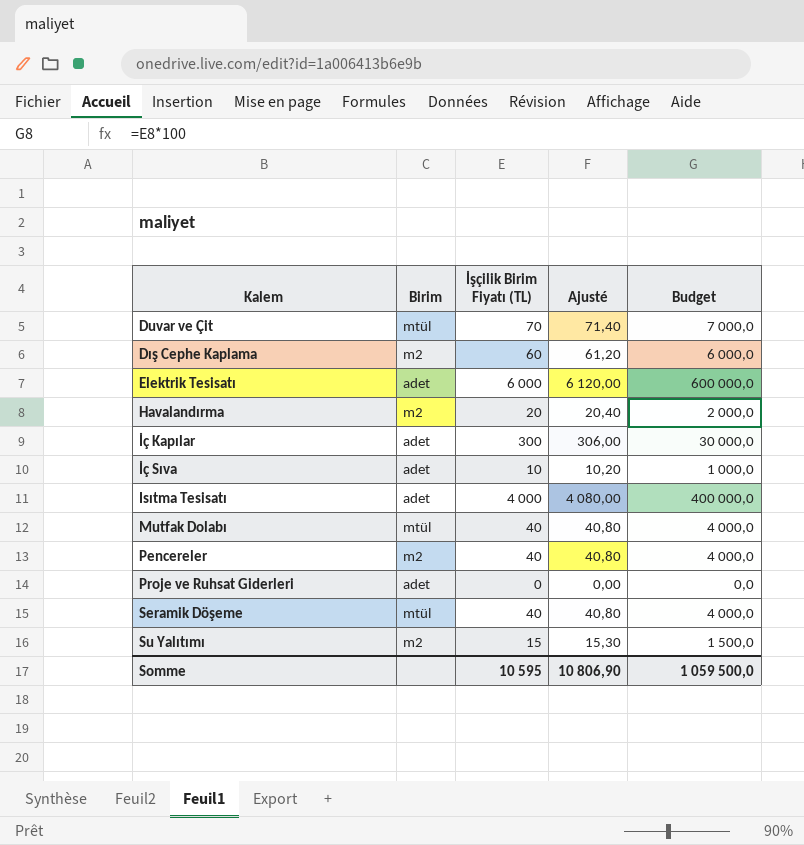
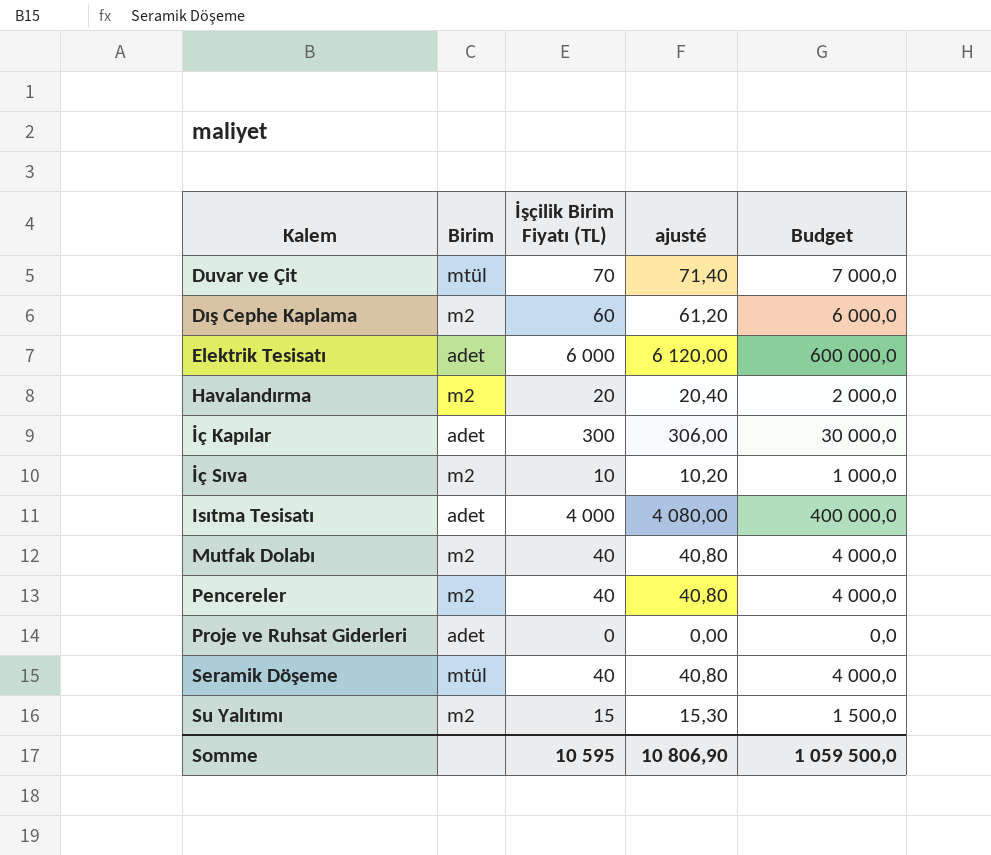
column name: Ajusté -> ajusté
İç Sıva | Birim: adet -> m2
Mutfak Dolabı | Birim: mtül -> m2

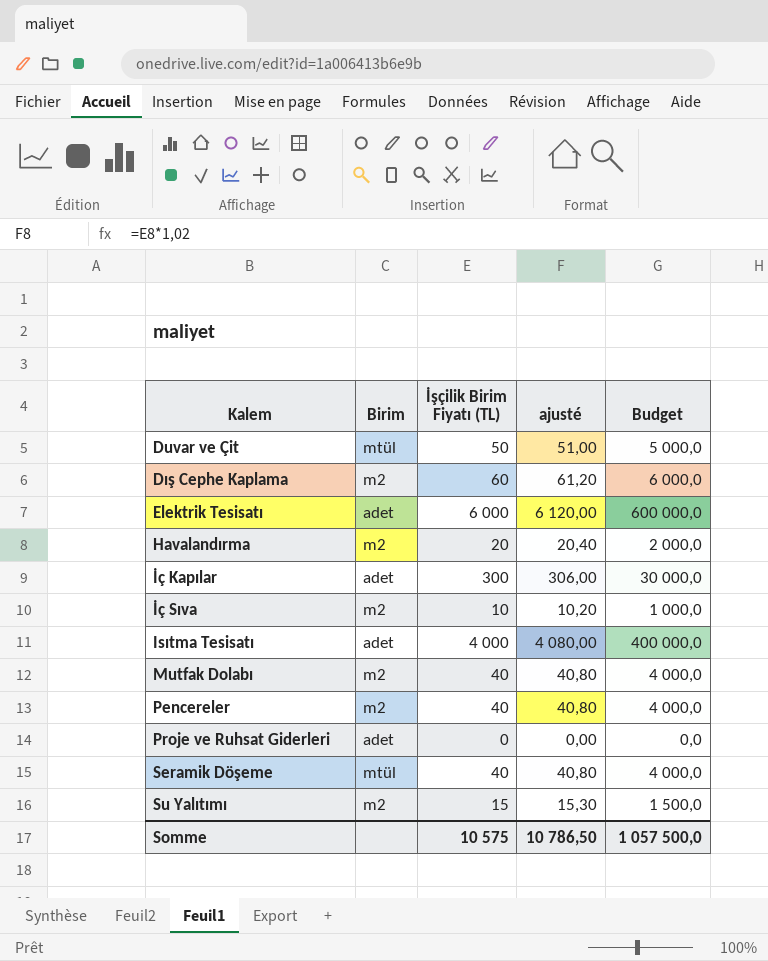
Duvar ve Çit | İşçilik Birim Fiyatı (TL): 70 -> 50
Duvar ve Çit | ajusté: 71,40 -> 51,00
Duvar ve Çit | Budget: 7 000,0 -> 5 000,0
Somme | İşçilik Birim Fiyatı (TL): 10 595 -> 10 575
Somme | ajusté: 10 806,90 -> 10 786,50
Somme | Budget: 1 059 500,0 -> 1 057 500,0

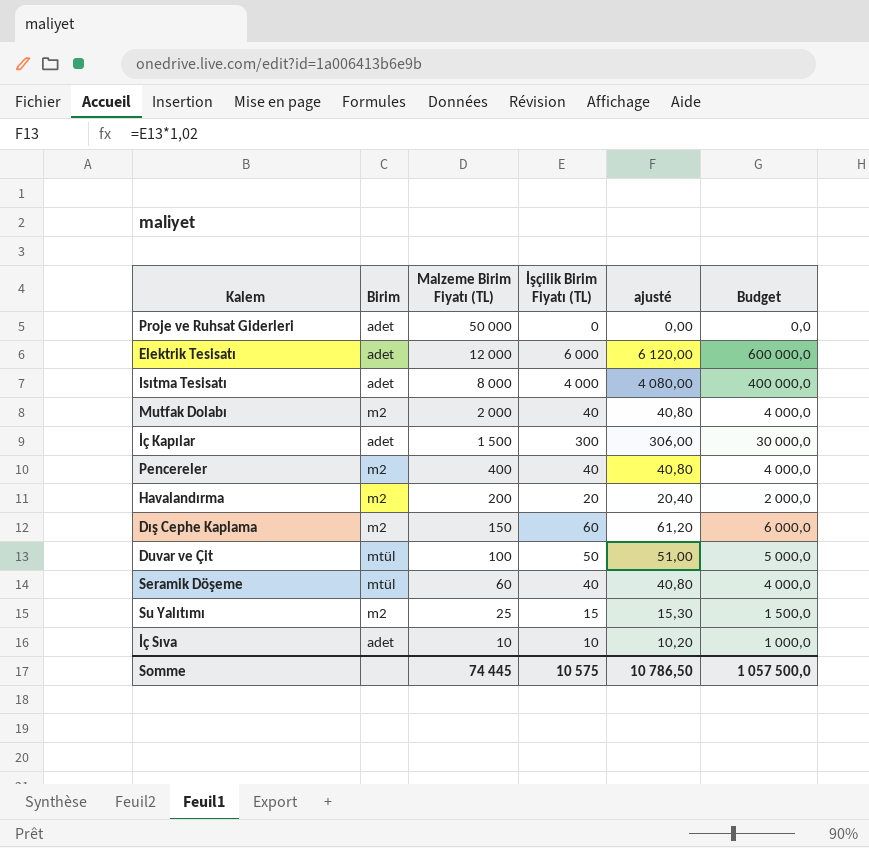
row order: Kalem ascending -> Malzeme Birim Fiyatı (TL) descending
column Malzeme Birim Fiyatı (TL) | position: none -> 3
İç Sıva | Birim: m2 -> adet

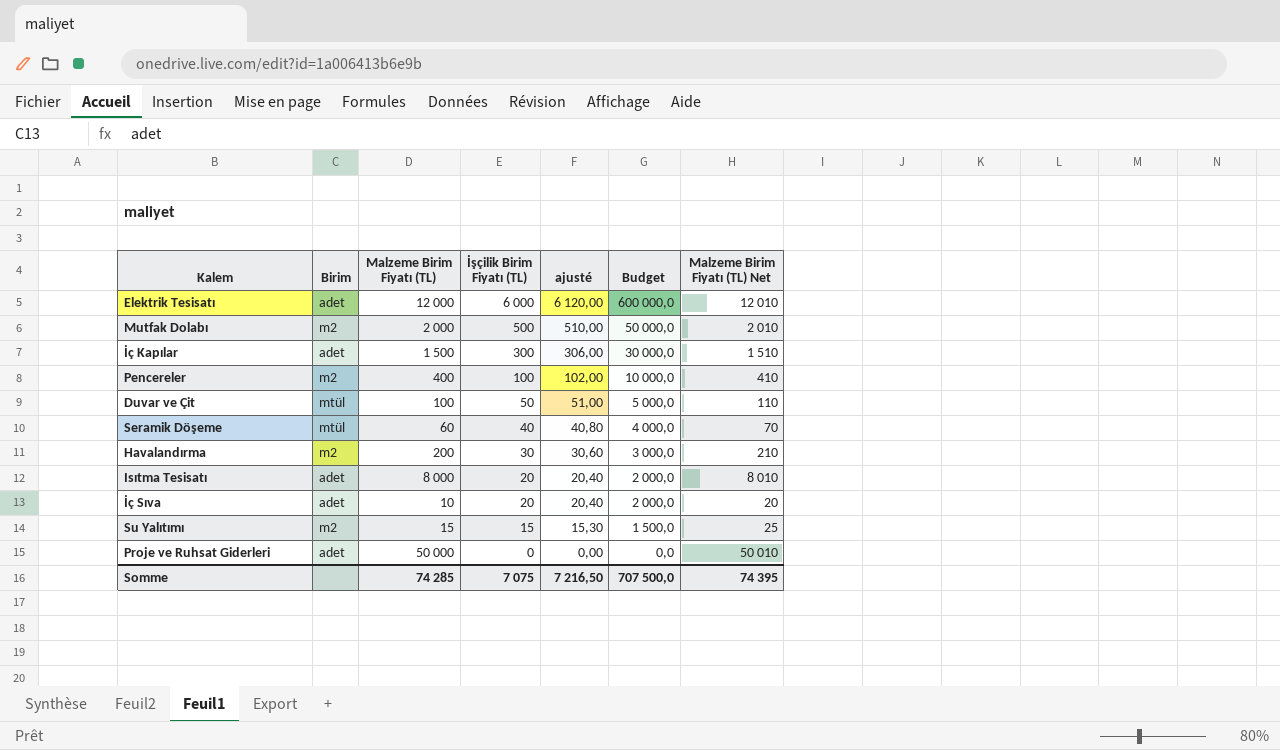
row order: Malzeme Birim Fiyatı (TL) descending -> İşçilik Birim Fiyatı (TL) descending
column Malzeme Birim Fiyatı (TL) Net | formula: none -> [Malzeme Birim Fiyatı (TL)] + 10
row Dış Cephe Kaplama: m2 | 150 | 60 | 61,20 | 6 000,0 -> none
Mutfak Dolabı | İşçilik Birim Fiyatı (TL): 40 -> 500
Mutfak Dolabı | ajusté: 40,80 -> 510,00
Mutfak Dolabı | Budget: 4 000,0 -> 50 000,0
Pencereler | İşçilik Birim Fiyatı (TL): 40 -> 100
Pencereler | ajusté: 40,80 -> 102,00
Pencereler | Budget: 4 000,0 -> 10 000,0
Havalandırma | İşçilik Birim Fiyatı (TL): 20 -> 30
Havalandırma | ajusté: 20,40 -> 30,60
Havalandırma | Budget: 2 000,0 -> 3 000,0
Isıtma Tesisatı | İşçilik Birim Fiyatı (TL): 4 000 -> 20
Isıtma Tesisatı | ajusté: 4 080,00 -> 20,40
Isıtma Tesisatı | Budget: 400 000,0 -> 2 000,0
İç Sıva | İşçilik Birim Fiyatı (TL): 10 -> 20
İç Sıva | ajusté: 10,20 -> 20,40
İç Sıva | Budget: 1 000,0 -> 2 000,0
Su Yalıtımı | Malzeme Birim Fiyatı (TL): 25 -> 15
Somme | Malzeme Birim Fiyatı (TL): 74 445 -> 74 285
Somme | İşçilik Birim Fiyatı (TL): 10 575 -> 7 075
Somme | ajusté: 10 786,50 -> 7 216,50
Somme | Budget: 1 057 500,0 -> 707 500,0

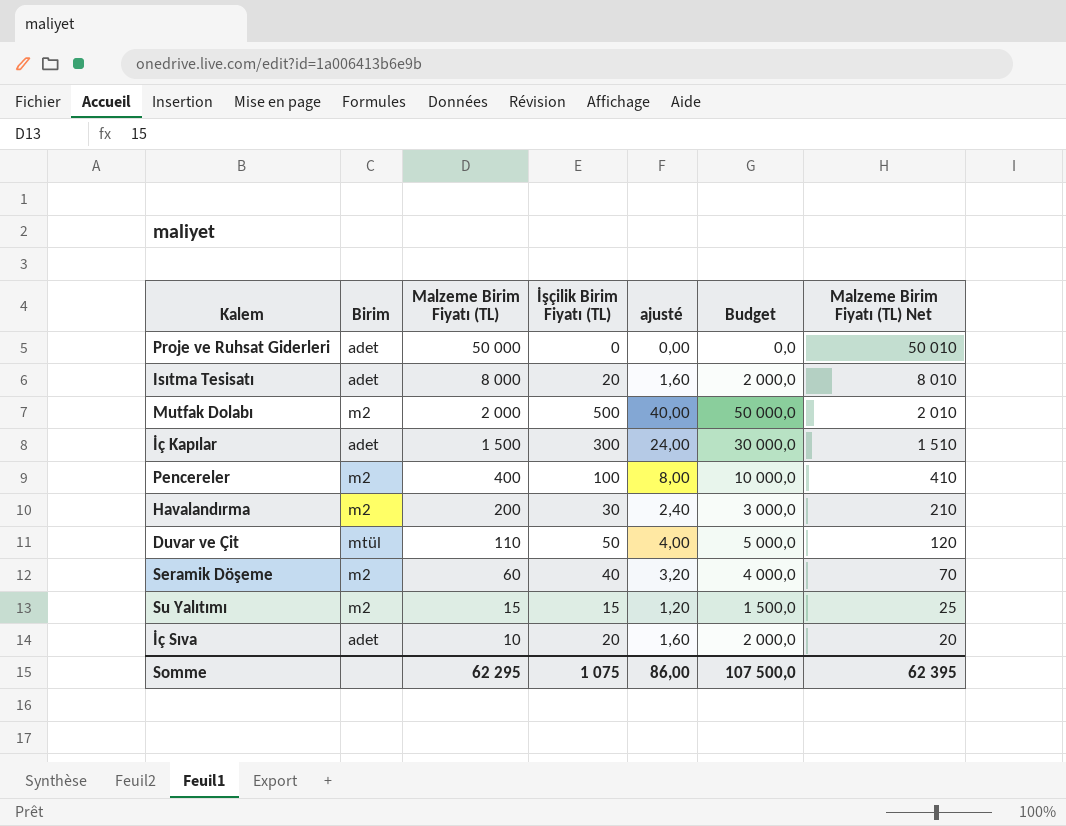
row order: İşçilik Birim Fiyatı (TL) descending -> Malzeme Birim Fiyatı (TL) descending
column ajusté | formula: [İşçilik Birim Fiyatı (TL)] * 1,02 -> [İşçilik Birim Fiyatı (TL)] * 0,08
row Elektrik Tesisatı: adet | 12 000 | 6 000 | 6 120,00 | 600 000,0 | 12 010 -> none
Duvar ve Çit | Malzeme Birim Fiyatı (TL): 100 -> 110
Duvar ve Çit | Malzeme Birim Fiyatı (TL) Net: 110 -> 120
Seramik Döşeme | Birim: mtül -> m2
Somme | Malzeme Birim Fiyatı (TL): 74 285 -> 62 295
Somme | İşçilik Birim Fiyatı (TL): 7 075 -> 1 075
Somme | ajusté: 7 216,50 -> 86,00
Somme | Budget: 707 500,0 -> 107 500,0
Somme | Malzeme Birim Fiyatı (TL) Net: 74 395 -> 62 395

